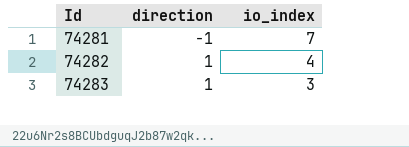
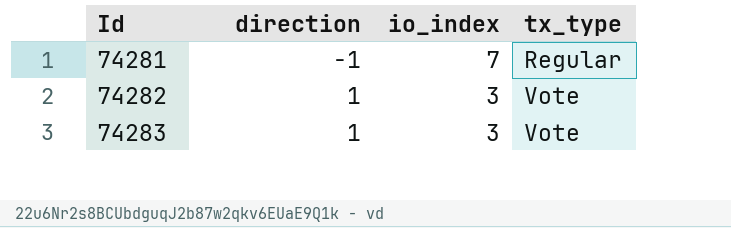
column tx_type | position: none -> 4
74282 | io_index: 4 -> 3

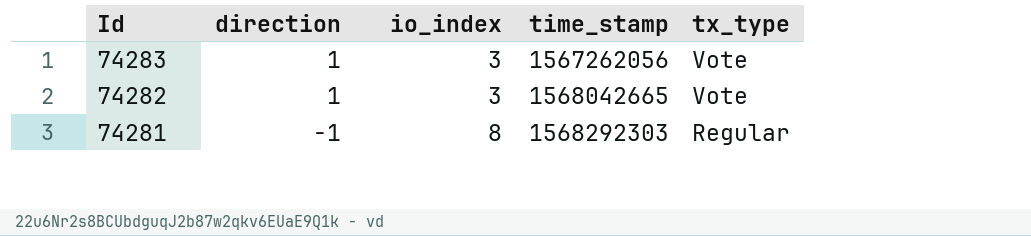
row order: Id ascending -> Id descending
column time_stamp | position: none -> 4
74281 | io_index: 7 -> 8

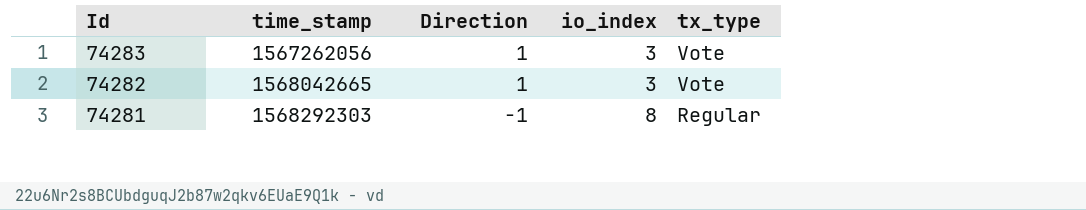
column time_stamp | position: 4 -> 2
column name: direction -> Direction

